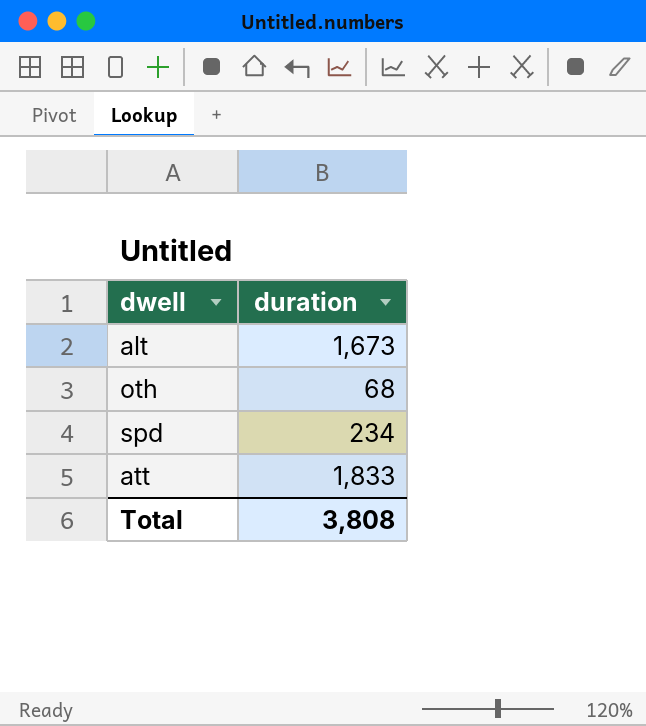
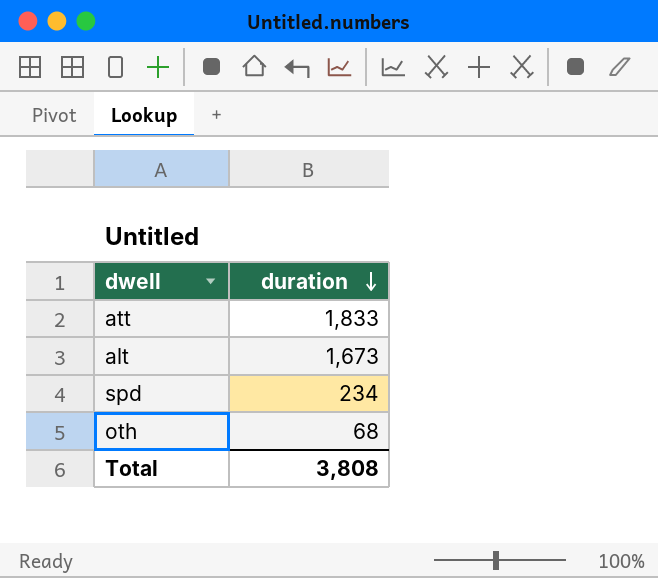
row order: none -> duration descending

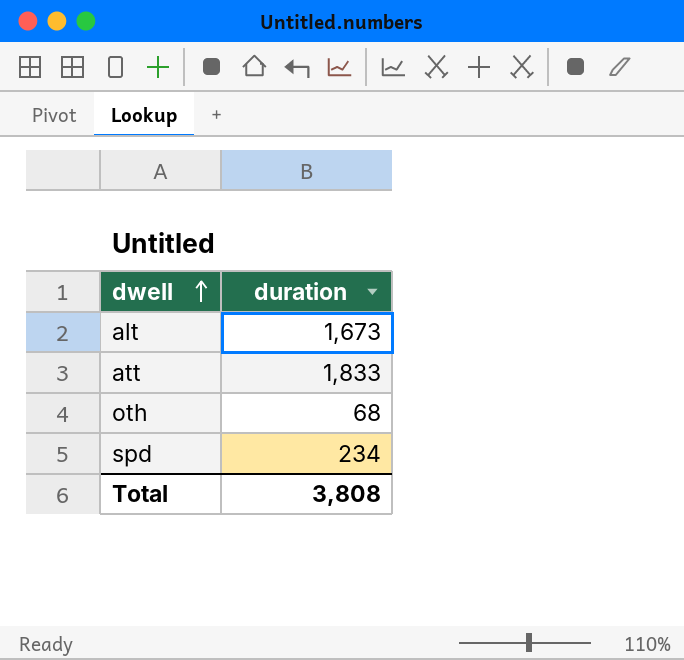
row order: duration descending -> dwell ascending

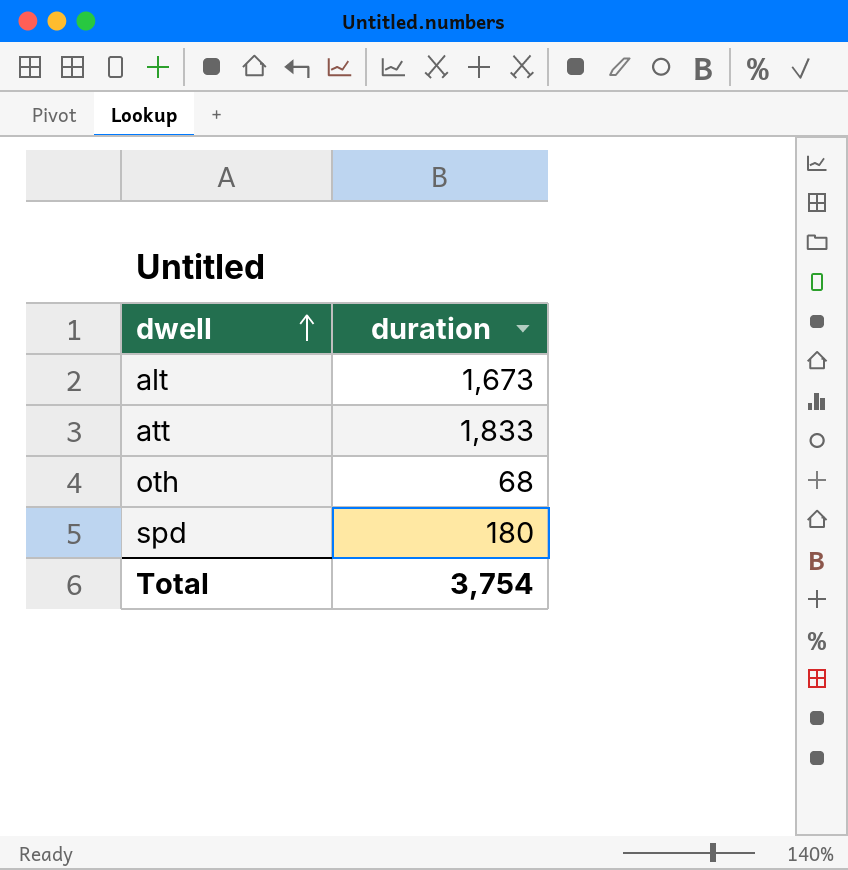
spd | duration: 234 -> 180
Total | duration: 3,808 -> 3,754

